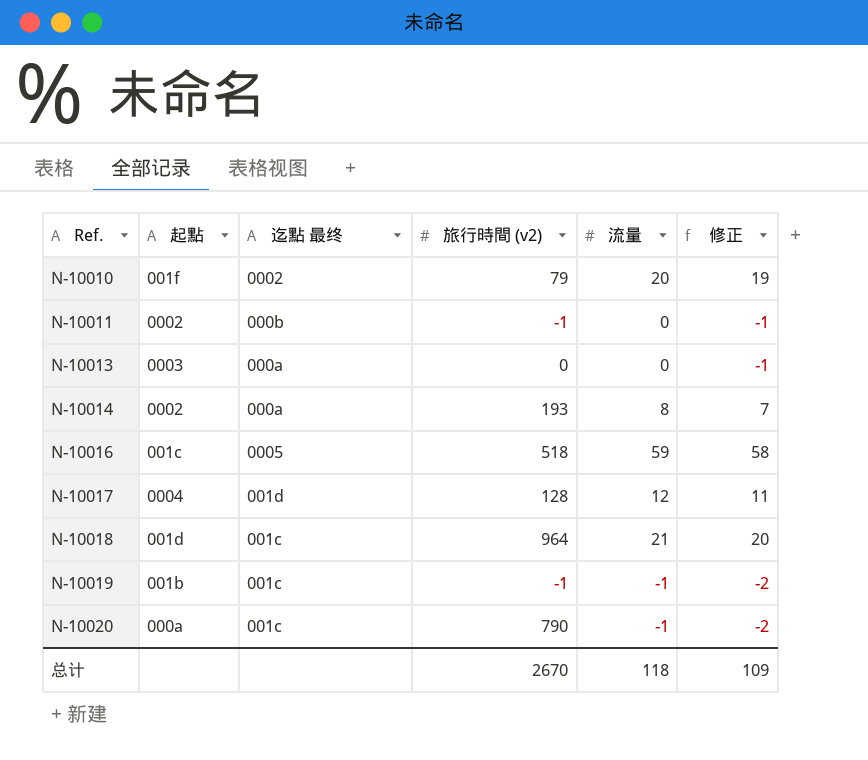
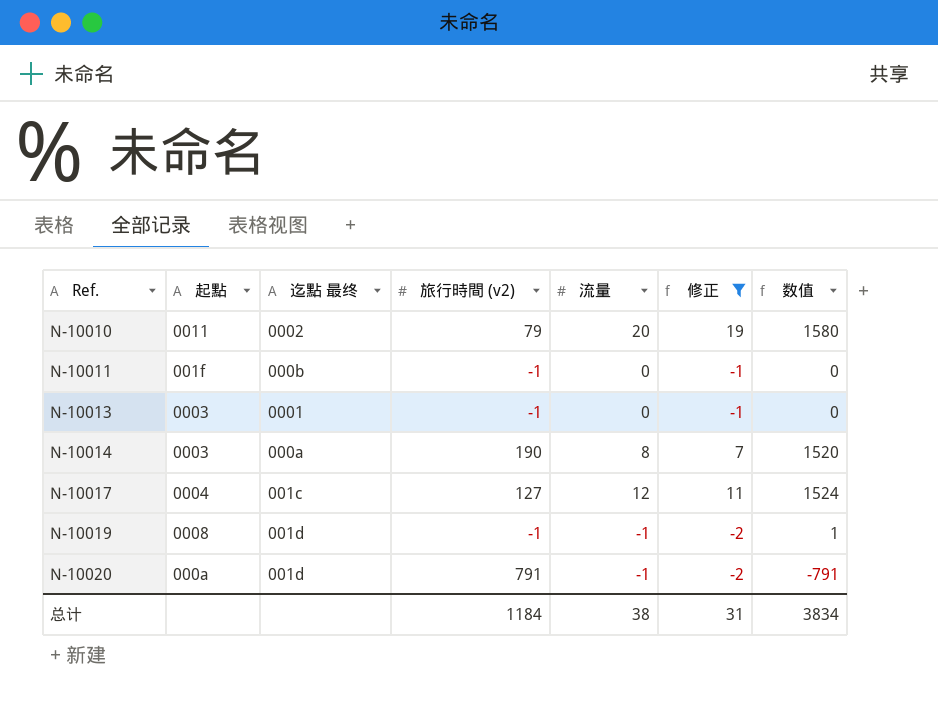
filter: none -> 修正 <= 19
column 数值 | formula: none -> [旅行時間 (v2)] * [流量]
N-10010 | 起點: 001f -> 0011
N-10011 | 起點: 0002 -> 001f
N-10013 | 迄點 最终: 000a -> 0001
N-10013 | 旅行時間 (v2): 0 -> -1
N-10014 | 起點: 0002 -> 0003
N-10014 | 旅行時間 (v2): 193 -> 190
N-10017 | 迄點 最终: 001d -> 001c
N-10017 | 旅行時間 (v2): 128 -> 127
N-10019 | 起點: 001b -> 0008
N-10019 | 迄點 最终: 001c -> 001d
N-10020 | 迄點 最终: 001c -> 001d
N-10020 | 旅行時間 (v2): 790 -> 791
总计 | 旅行時間 (v2): 2670 -> 1184
总计 | 流量: 118 -> 38
总计 | 修正: 109 -> 31

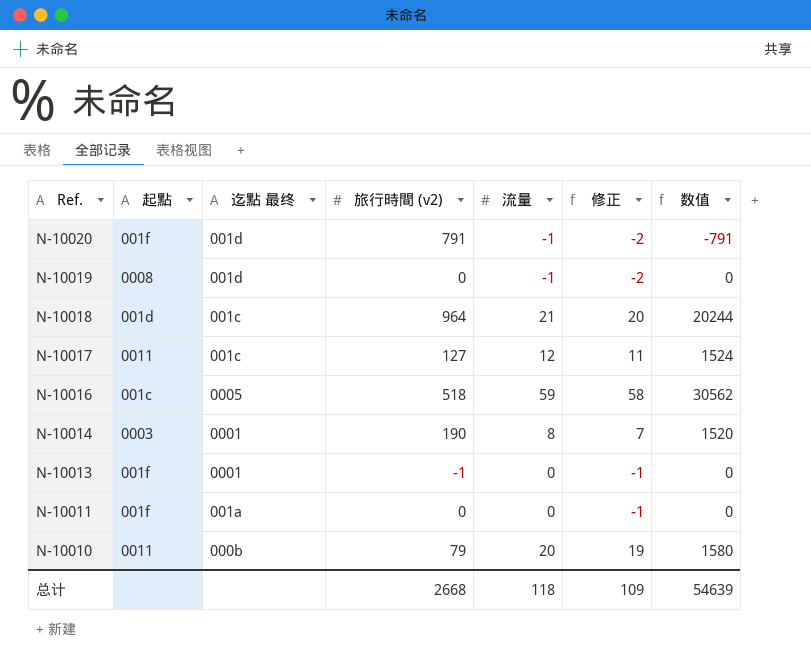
filter: 修正 <= 19 -> none
row order: Ref. ascending -> Ref. descending
N-10020 | 起點: 000a -> 001f
N-10019 | 旅行時間 (v2): -1 -> 0
N-10019 | 数值: 1 -> 0
N-10017 | 起點: 0004 -> 0011
N-10014 | 迄點 最终: 000a -> 0001
N-10013 | 起點: 0003 -> 001f
N-10011 | 迄點 最终: 000b -> 001a
N-10011 | 旅行時間 (v2): -1 -> 0
N-10010 | 迄點 最终: 0002 -> 000b
总计 | 旅行時間 (v2): 1184 -> 2668
总计 | 流量: 38 -> 118
总计 | 修正: 31 -> 109
总计 | 数值: 3834 -> 54639

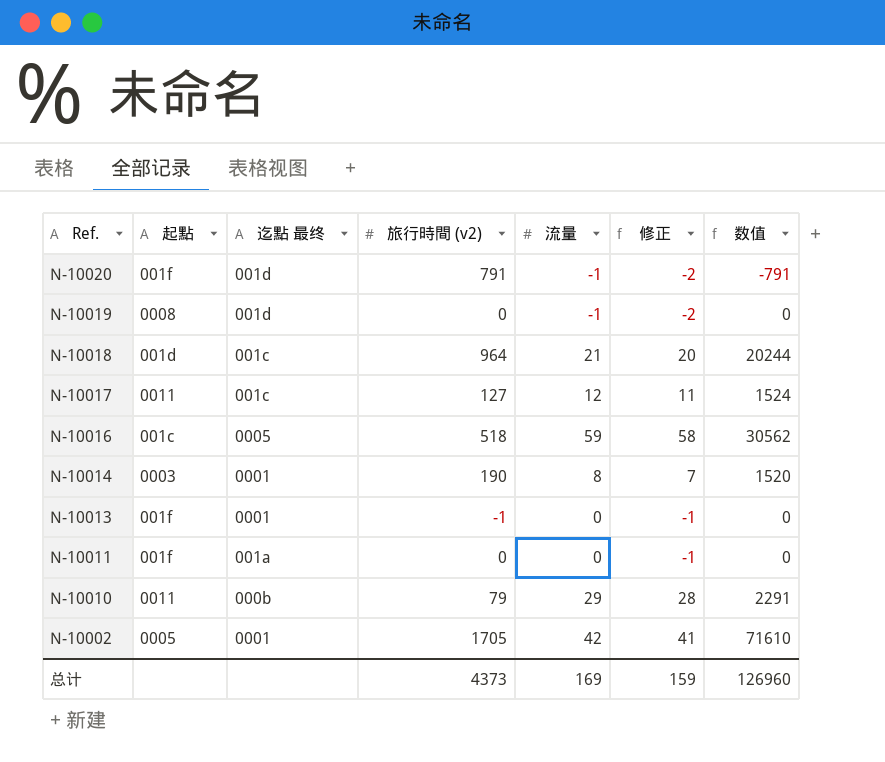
N-10010 | 流量: 20 -> 29
N-10010 | 修正: 19 -> 28
N-10010 | 数值: 1580 -> 2291
row N-10002: none -> 0005 | 0001 | 1705 | 42 | 41 | 71610
总计 | 旅行時間 (v2): 2668 -> 4373
总计 | 流量: 118 -> 169
总计 | 修正: 109 -> 159
总计 | 数值: 54639 -> 126960

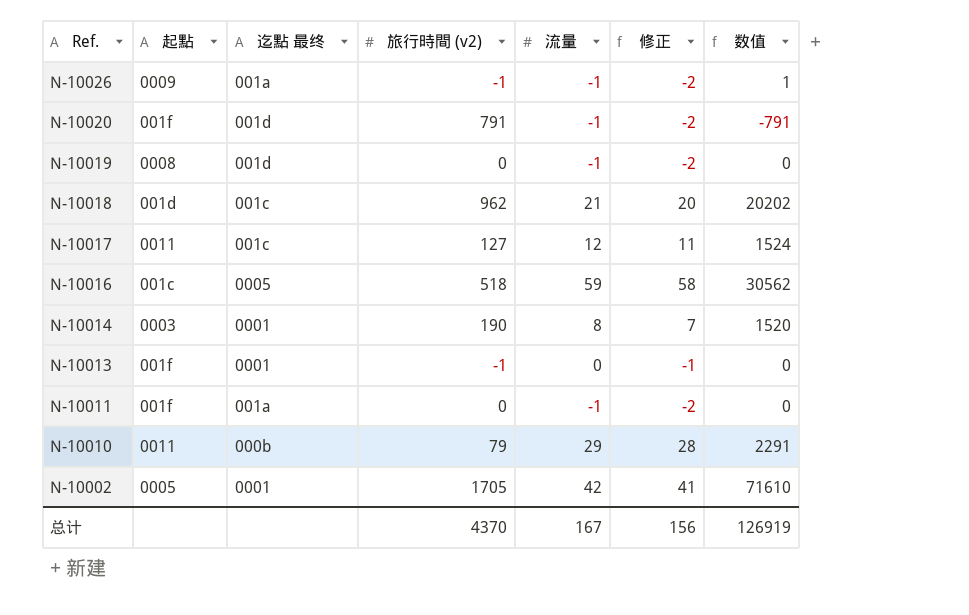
row N-10026: none -> 0009 | 001a | -1 | -1 | -2 | 1
N-10018 | 旅行時間 (v2): 964 -> 962
N-10018 | 数值: 20244 -> 20202
N-10011 | 流量: 0 -> -1
N-10011 | 修正: -1 -> -2
总计 | 旅行時間 (v2): 4373 -> 4370
总计 | 流量: 169 -> 167
总计 | 修正: 159 -> 156
总计 | 数值: 126960 -> 126919

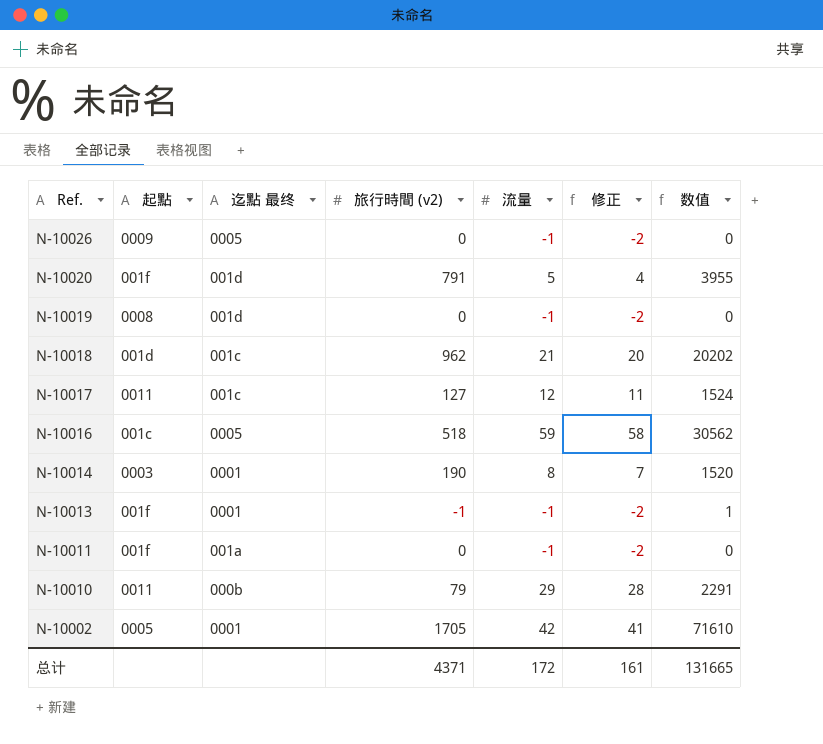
N-10026 | 迄點 最终: 001a -> 0005
N-10026 | 旅行時間 (v2): -1 -> 0
N-10026 | 数值: 1 -> 0
N-10020 | 流量: -1 -> 5
N-10020 | 修正: -2 -> 4
N-10020 | 数值: -791 -> 3955
N-10013 | 流量: 0 -> -1
N-10013 | 修正: -1 -> -2
N-10013 | 数值: 0 -> 1
总计 | 旅行時間 (v2): 4370 -> 4371
总计 | 流量: 167 -> 172
总计 | 修正: 156 -> 161
总计 | 数值: 126919 -> 131665

